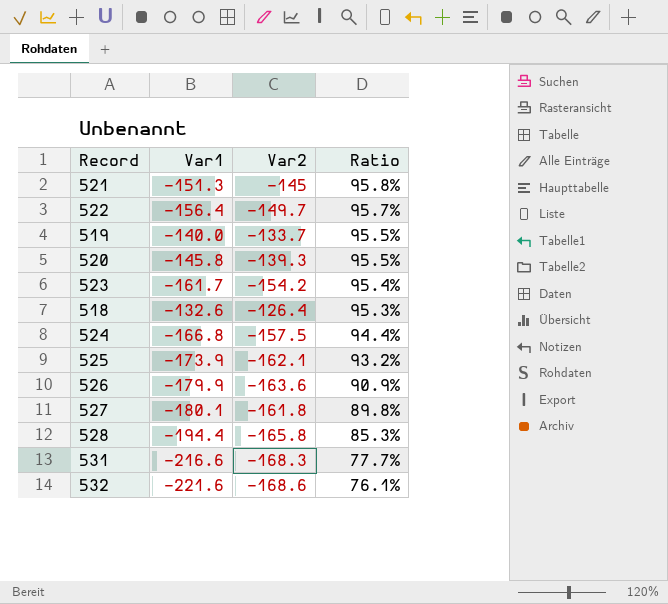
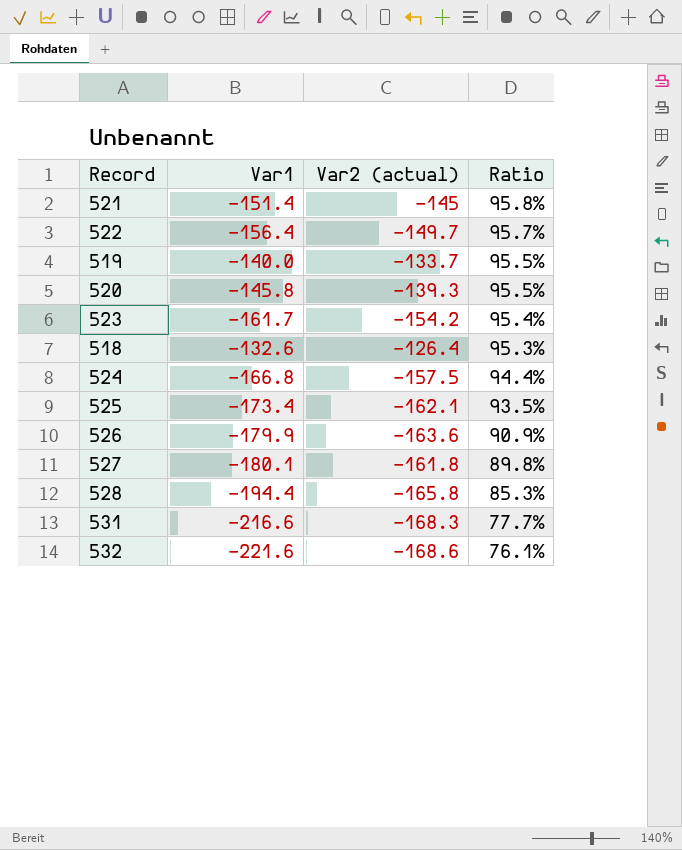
column name: Var2 -> Var2 (actual)
521 | Var1: -151.3 -> -151.4
525 | Var1: -173.9 -> -173.4
525 | Ratio: 93.2% -> 93.5%

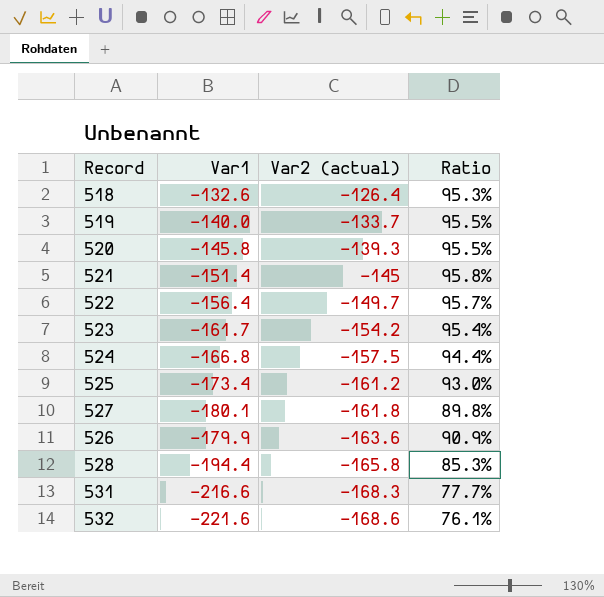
row order: Ratio descending -> Var2 (actual) descending
525 | Var2 (actual): -162.1 -> -161.2
525 | Ratio: 93.5% -> 93.0%

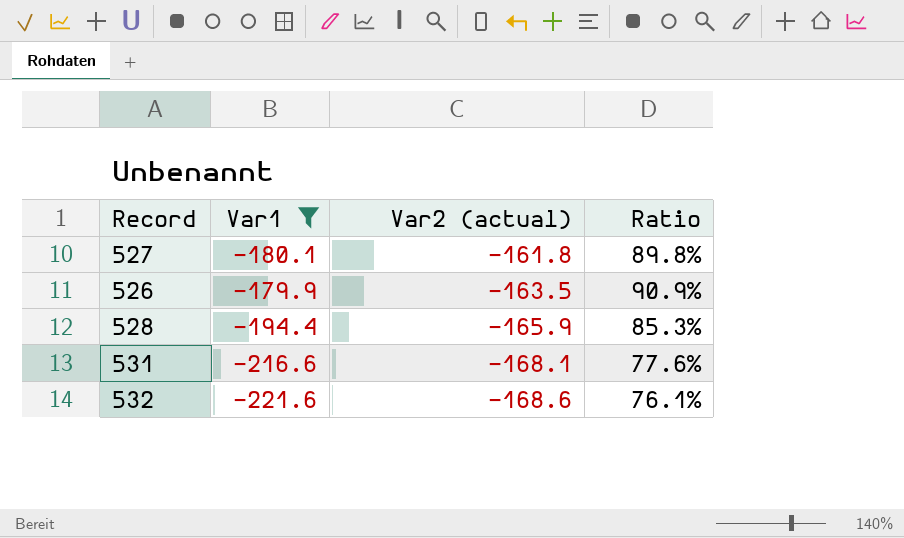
filter: none -> Var1 <= -179.9
526 | Var2 (actual): -163.6 -> -163.5
528 | Var2 (actual): -165.8 -> -165.9
531 | Var2 (actual): -168.3 -> -168.1
531 | Ratio: 77.7% -> 77.6%

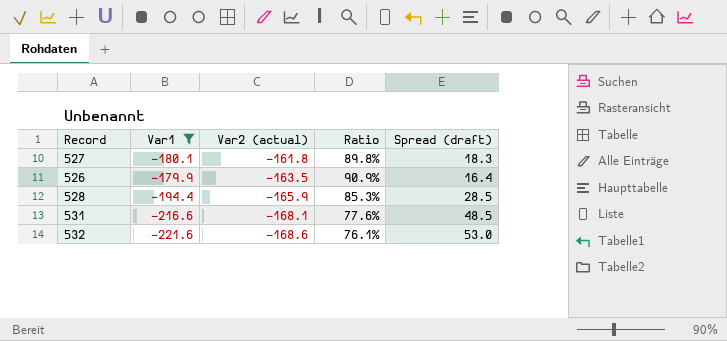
column Spread (draft) | formula: none -> [Var2 (actual)] - [Var1]

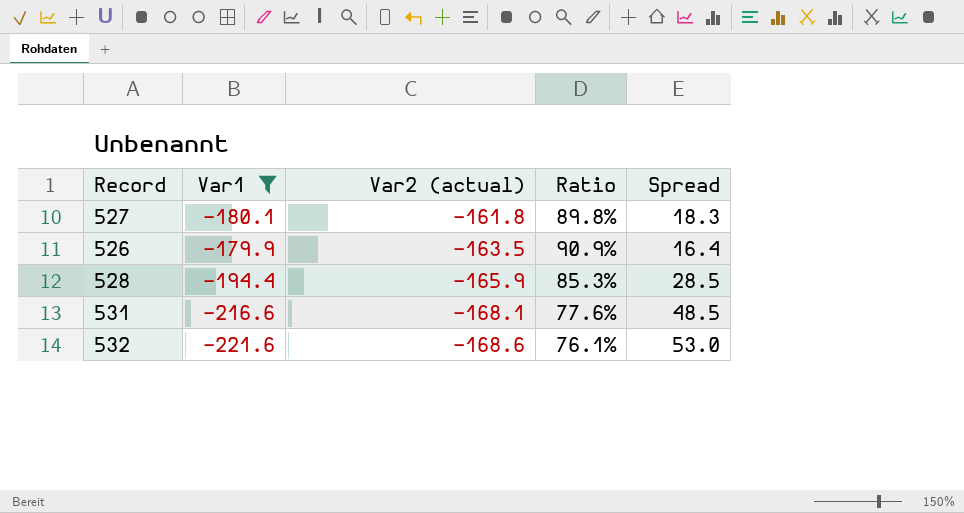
column name: Spread (draft) -> Spread

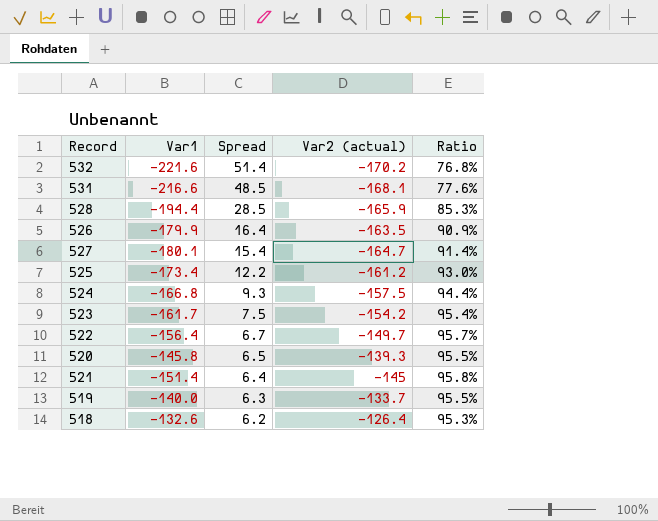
filter: Var1 <= -179.9 -> none
row order: Var2 (actual) descending -> Spread descending
column Spread | position: 5 -> 3
532 | Spread: 53.0 -> 51.4
532 | Var2 (actual): -168.6 -> -170.2
532 | Ratio: 76.1% -> 76.8%
527 | Spread: 18.3 -> 15.4
527 | Var2 (actual): -161.8 -> -164.7
527 | Ratio: 89.8% -> 91.4%

